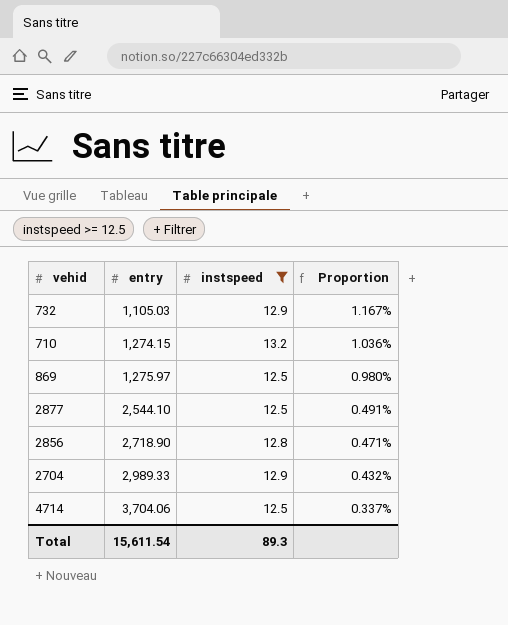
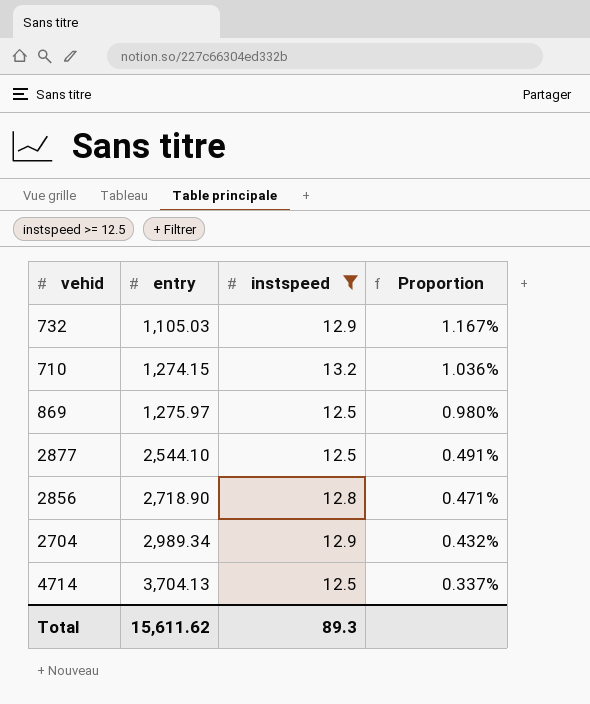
2704 | entry: 2,989.33 -> 2,989.34
4714 | entry: 3,704.06 -> 3,704.13
Total | entry: 15,611.54 -> 15,611.62

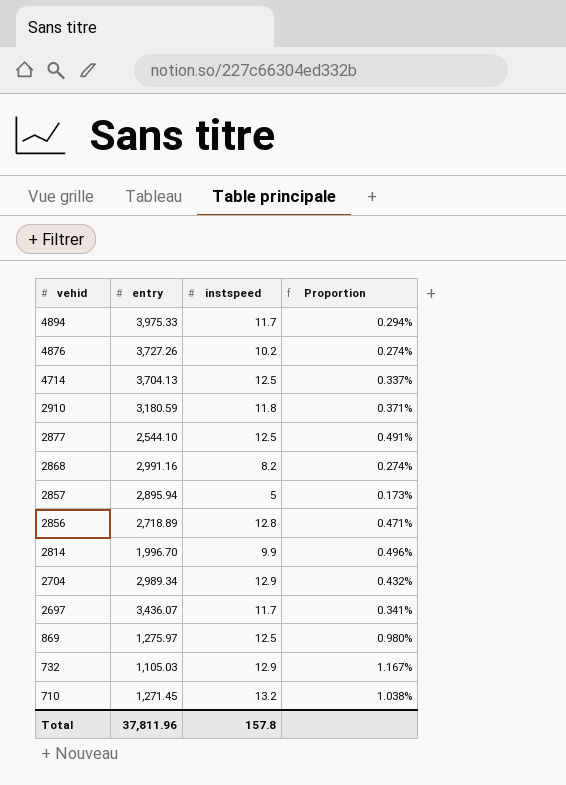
filter: instspeed >= 12.5 -> none
row order: entry ascending -> vehid descending
2856 | entry: 2,718.90 -> 2,718.89
710 | entry: 1,274.15 -> 1,271.45
710 | Proportion: 1.036% -> 1.038%
Total | entry: 15,611.62 -> 37,811.96
Total | instspeed: 89.3 -> 157.8

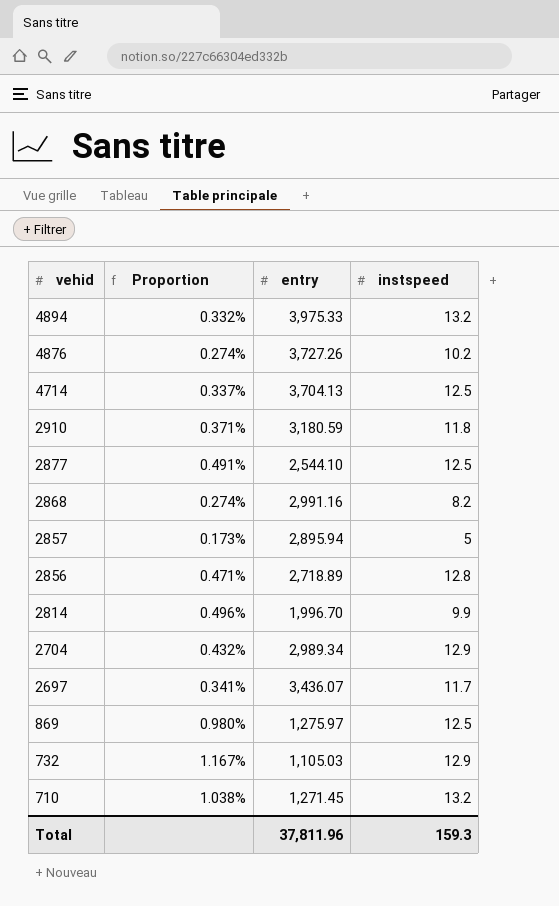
column Proportion | position: 4 -> 2
4894 | Proportion: 0.294% -> 0.332%
4894 | instspeed: 11.7 -> 13.2
Total | instspeed: 157.8 -> 159.3

